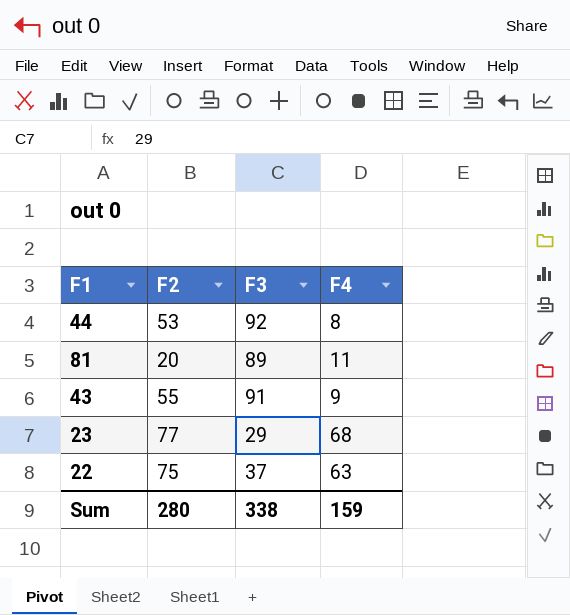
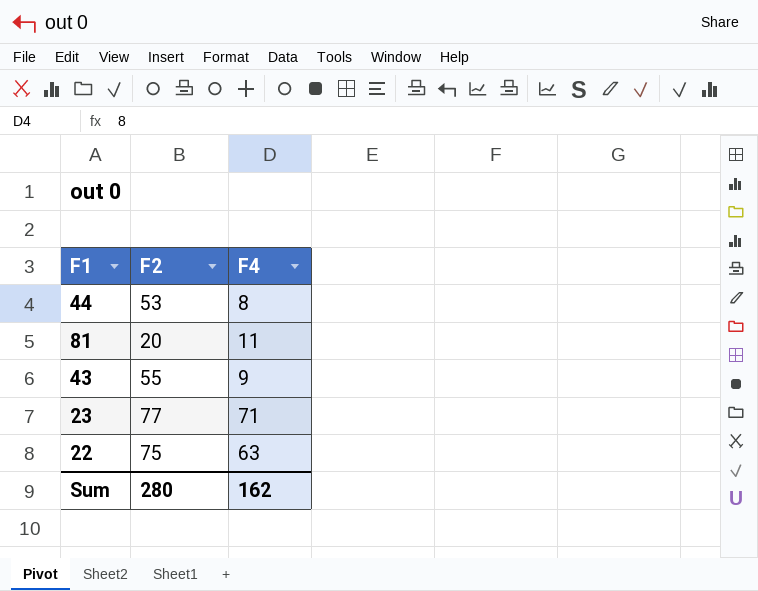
column F3 | position: 3 -> none
23 | F4: 68 -> 71
Sum | F4: 159 -> 162

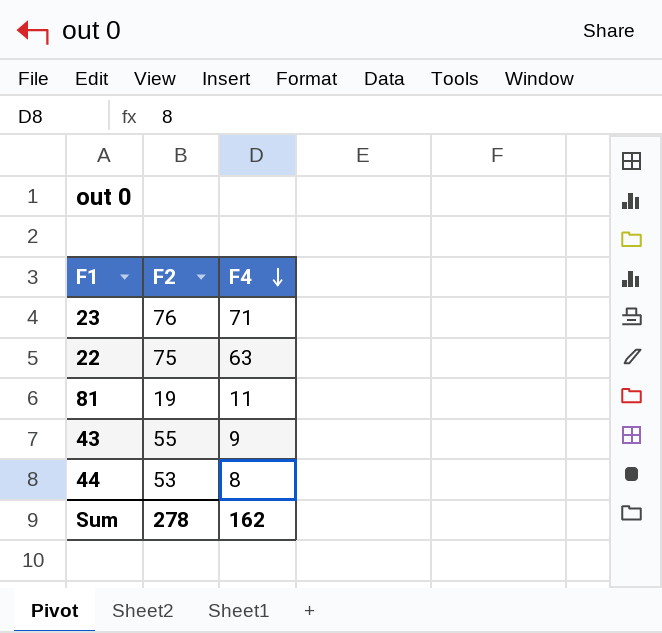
row order: none -> F4 descending
23 | F2: 77 -> 76
81 | F2: 20 -> 19
Sum | F2: 280 -> 278

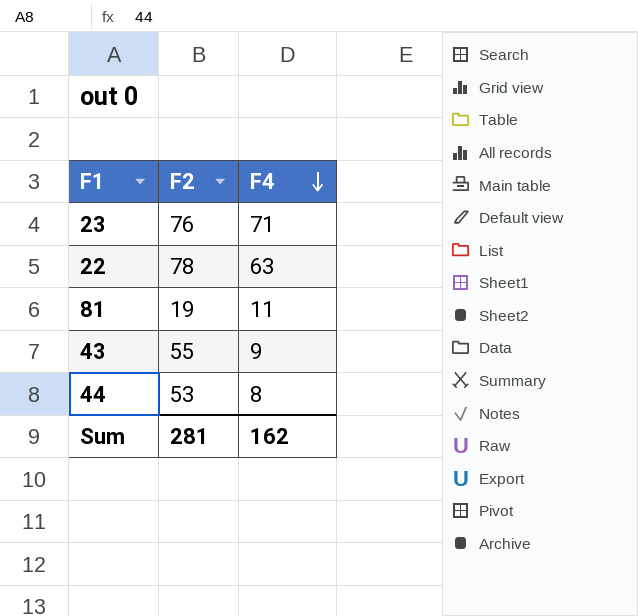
22 | F2: 75 -> 78
Sum | F2: 278 -> 281

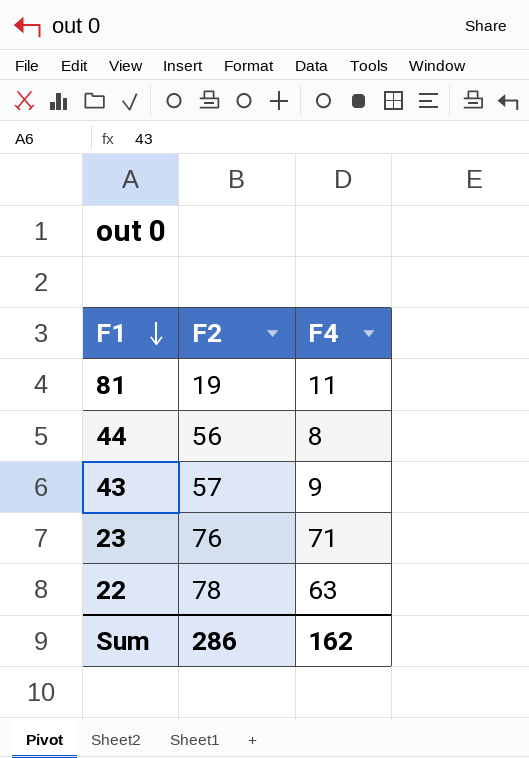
row order: F4 descending -> F1 descending
44 | F2: 53 -> 56
43 | F2: 55 -> 57
Sum | F2: 281 -> 286

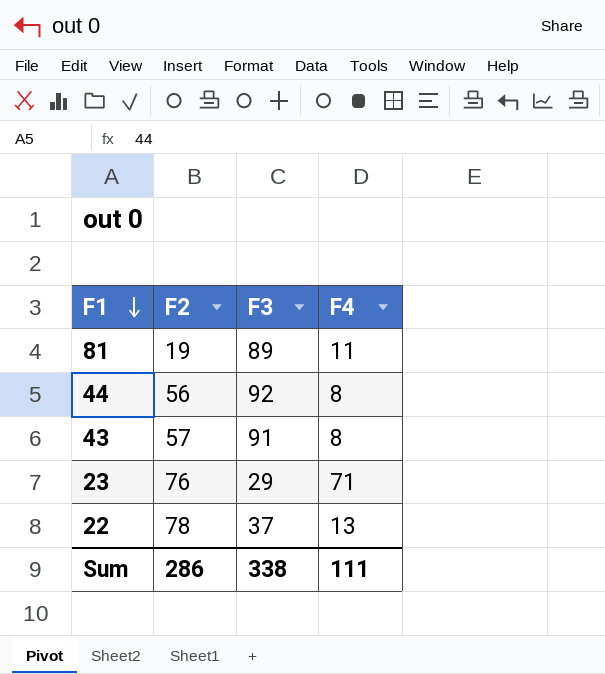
column F3 | position: none -> 3
43 | F4: 9 -> 8
22 | F4: 63 -> 13
Sum | F4: 162 -> 111

